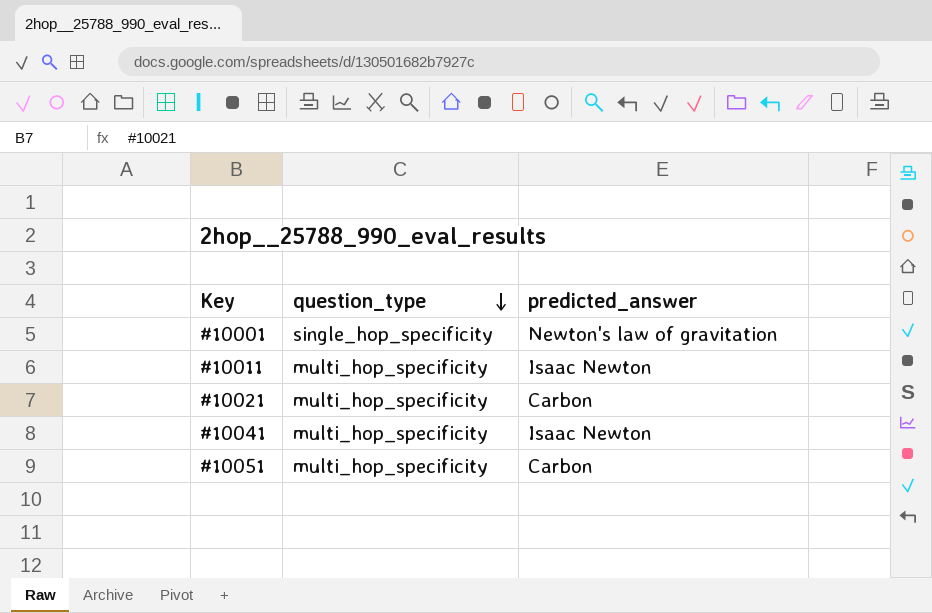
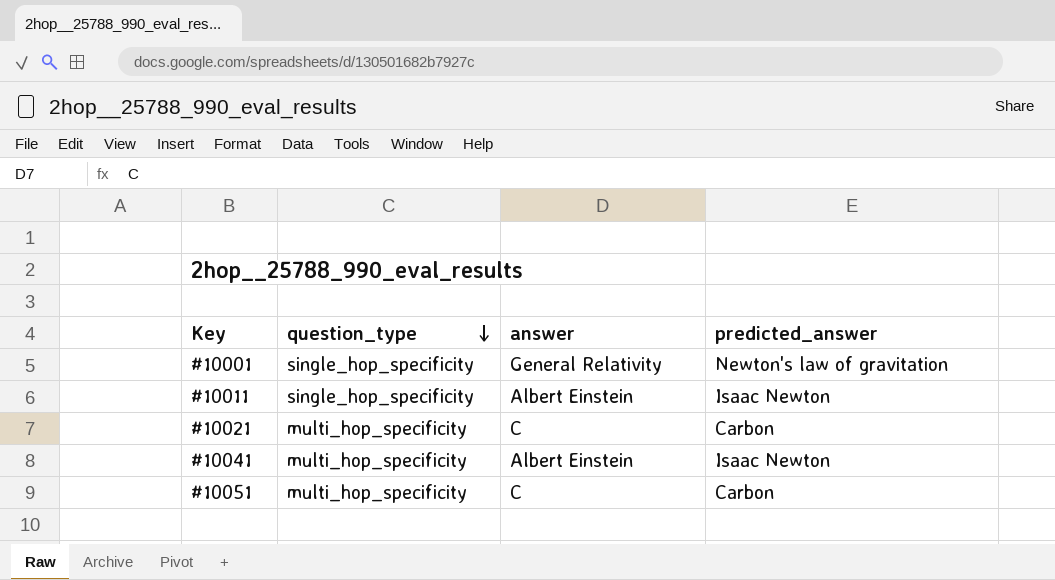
column answer | position: none -> 3
#10011 | question_type: multi_hop_specificity -> single_hop_specificity

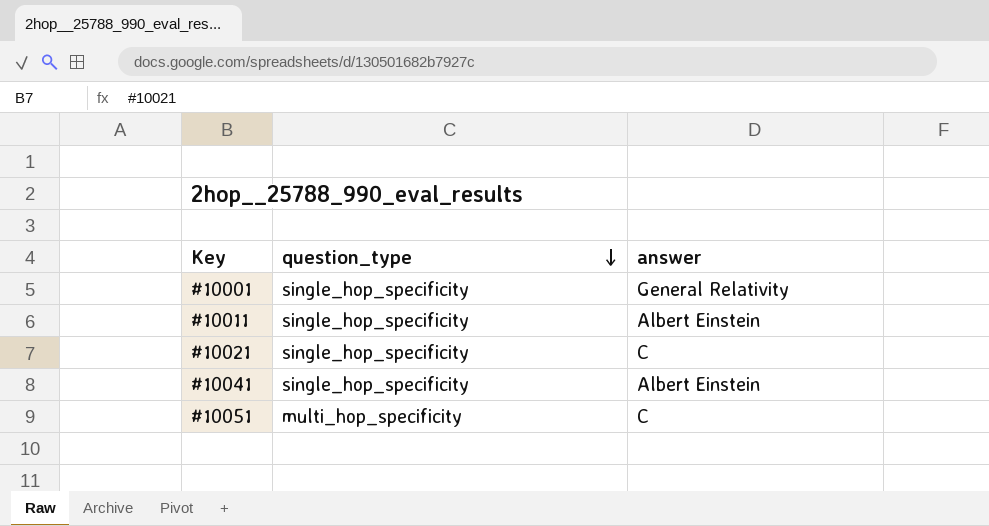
column predicted_answer | position: 4 -> none
#10021 | question_type: multi_hop_specificity -> single_hop_specificity
#10041 | question_type: multi_hop_specificity -> single_hop_specificity

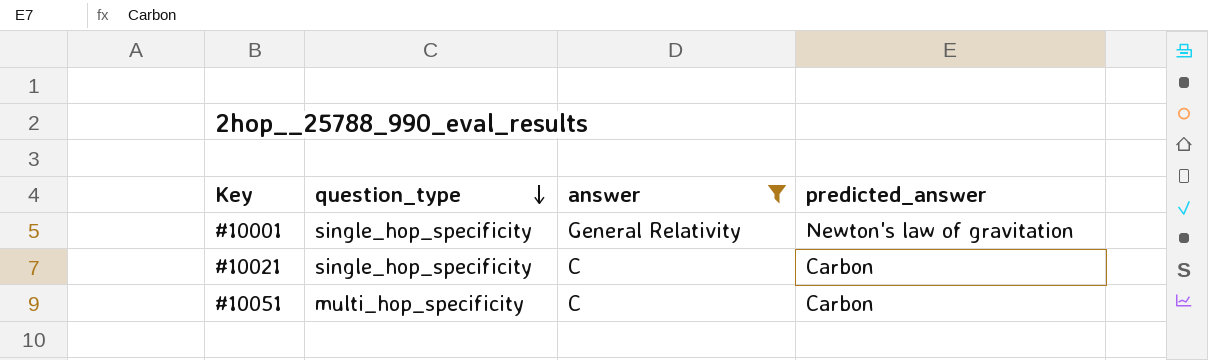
filter: none -> answer != Albert Einstein
column predicted_answer | position: none -> 4

